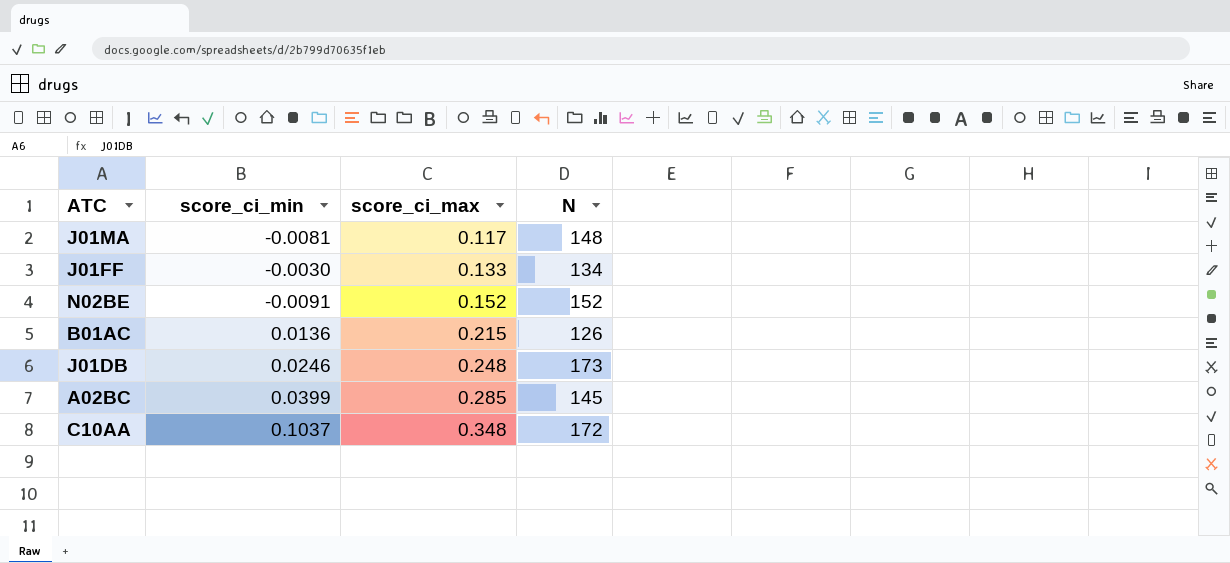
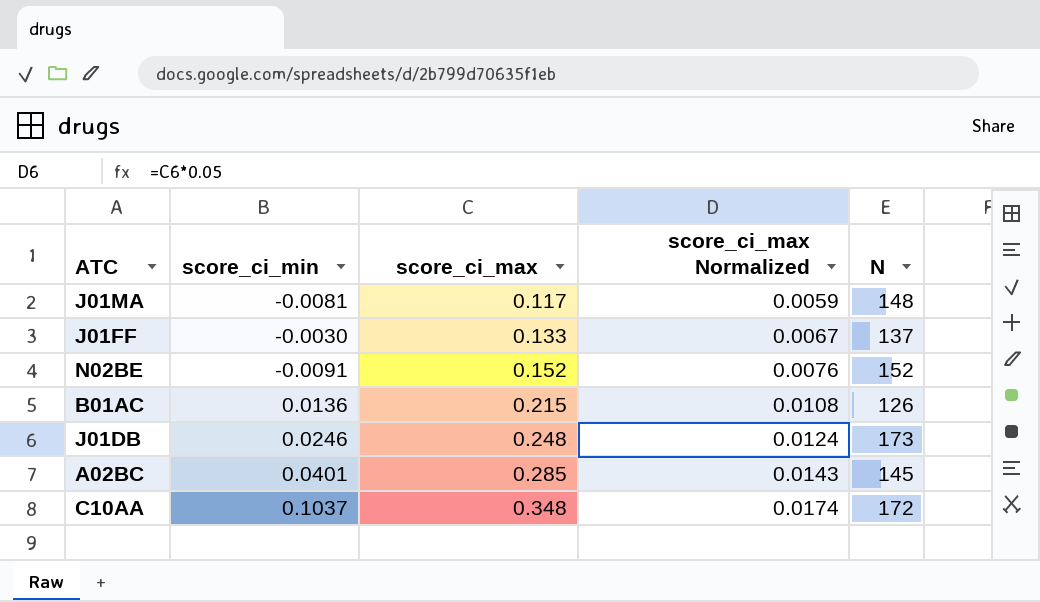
column score_ci_max Normalized | formula: none -> [score_ci_max] * 0.05
J01FF | N: 134 -> 137
A02BC | score_ci_min: 0.0399 -> 0.0401

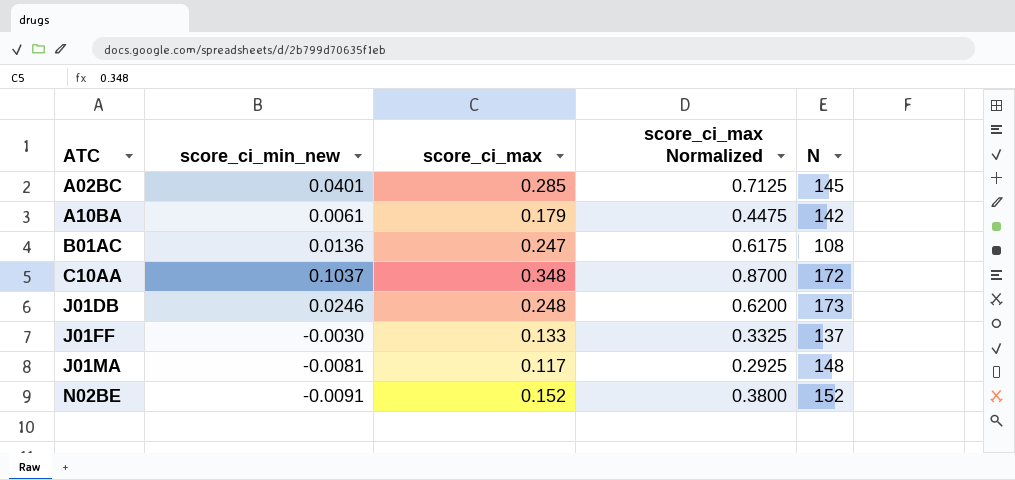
row order: score_ci_max ascending -> ATC ascending
column name: score_ci_min -> score_ci_min_new
column score_ci_max Normalized | formula: [score_ci_max] * 0.05 -> [score_ci_max] * 2.5
row A10BA: none -> 0.0061 | 0.179 | 0.4475 | 142
B01AC | score_ci_max: 0.215 -> 0.247
B01AC | N: 126 -> 108

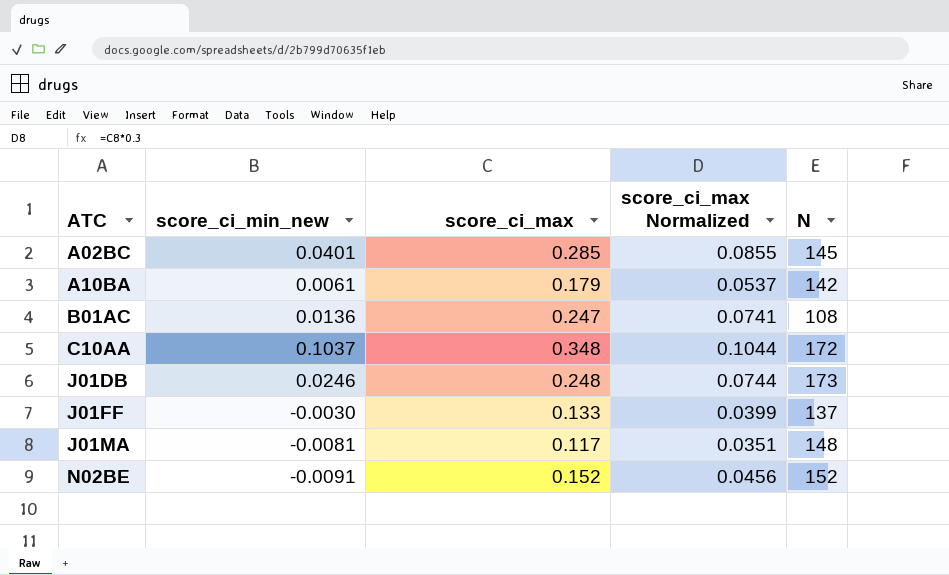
column score_ci_max Normalized | formula: [score_ci_max] * 2.5 -> [score_ci_max] * 0.3

